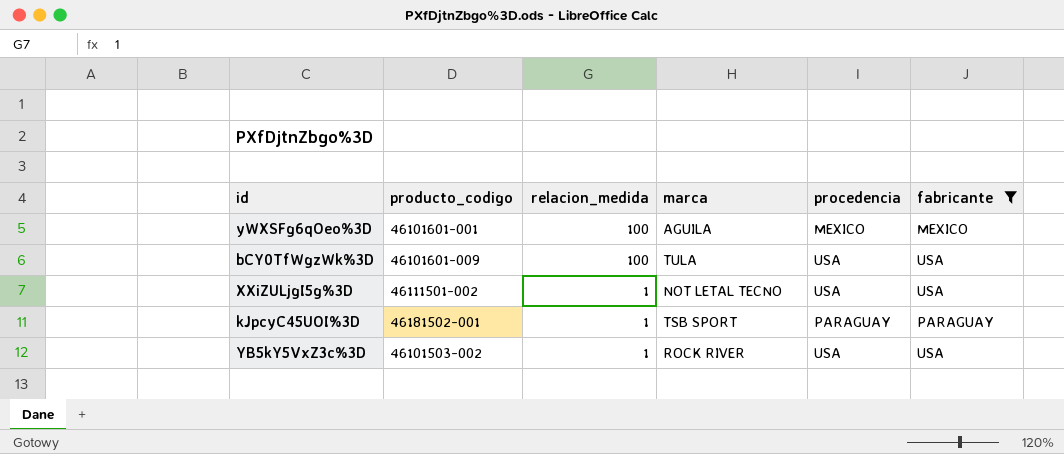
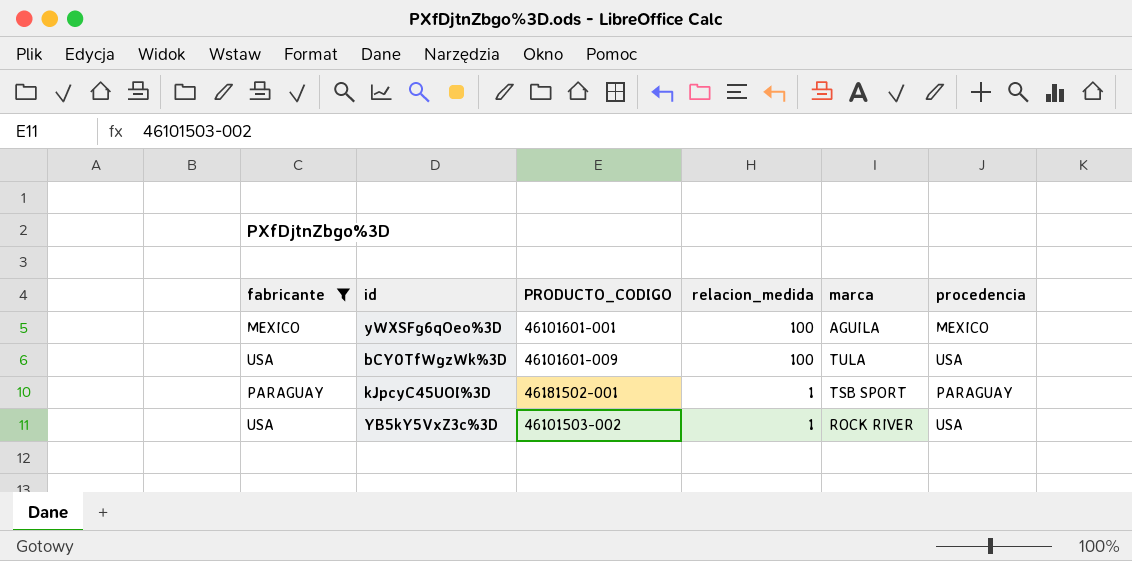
column fabricante | position: 6 -> 1
column name: producto_codigo -> PRODUCTO_CODIGO
row XXiZULjgI5g%3D: 46111501-002 | 1 | NOT LETAL TECNO | USA | USA -> none

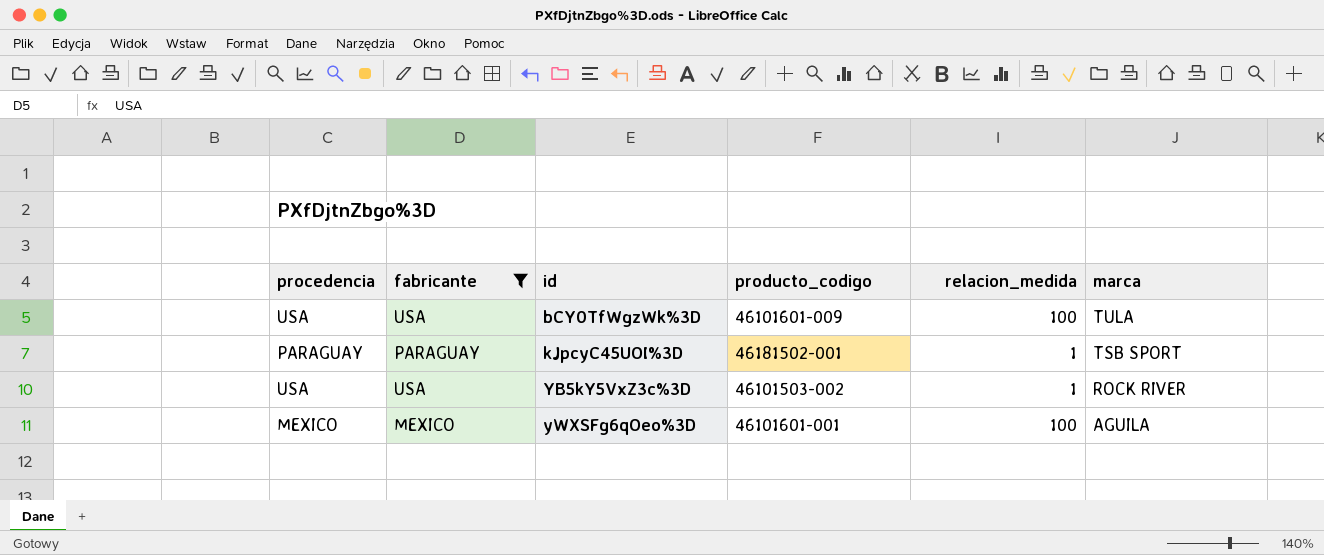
row order: relacion_medida descending -> id ascending
column procedencia | position: 6 -> 1
column name: PRODUCTO_CODIGO -> producto_codigo

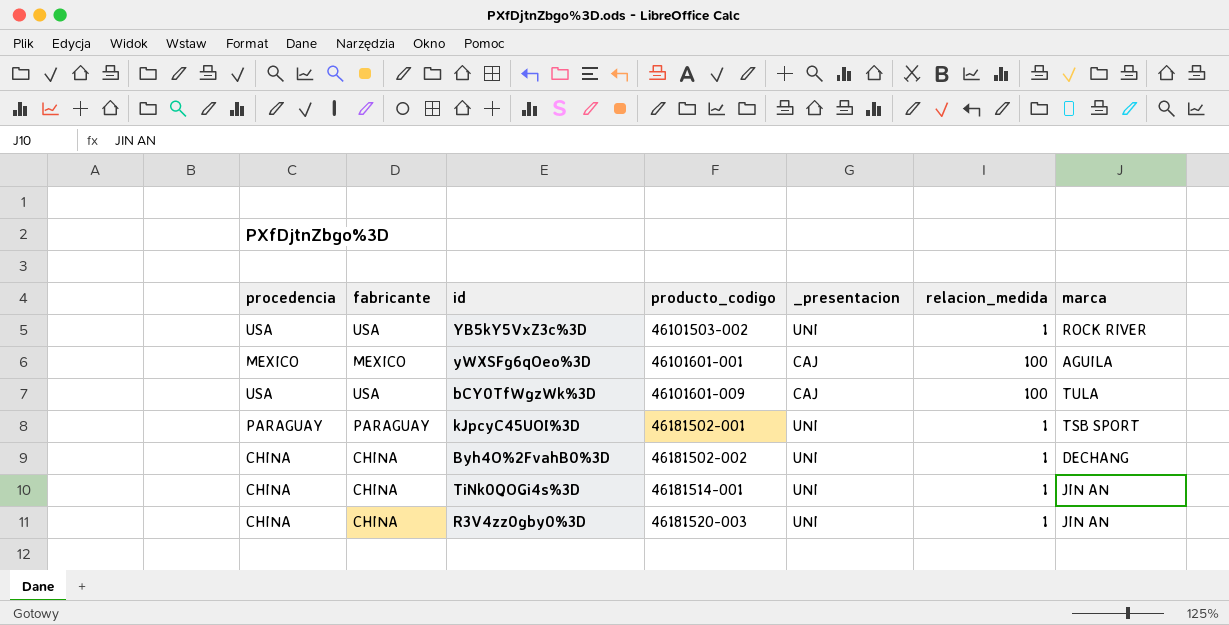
filter: fabricante != CHINA -> none
row order: id ascending -> producto_codigo ascending
column _presentacion | position: none -> 5

